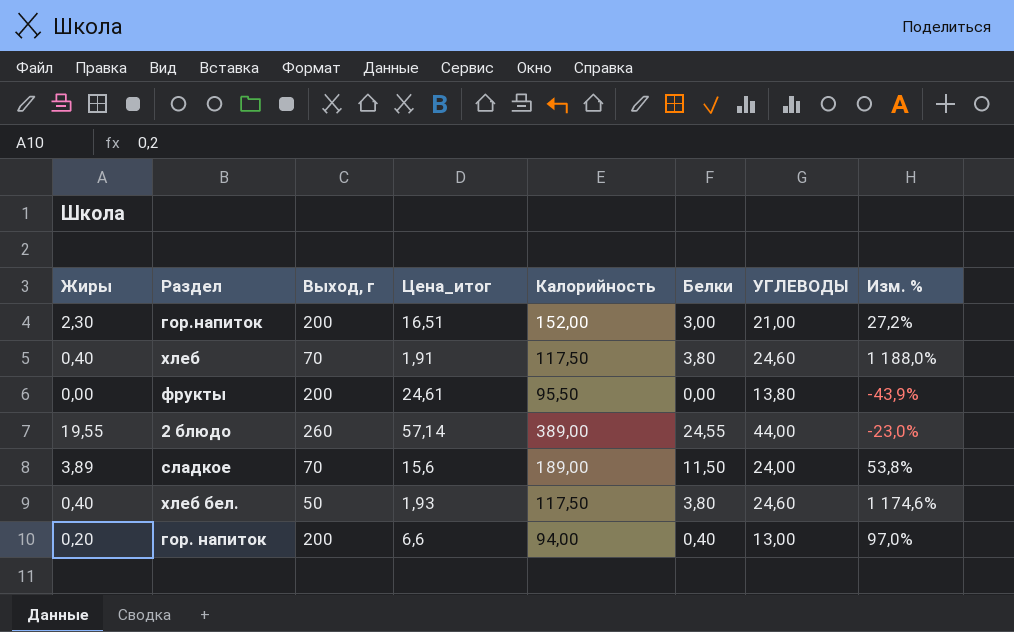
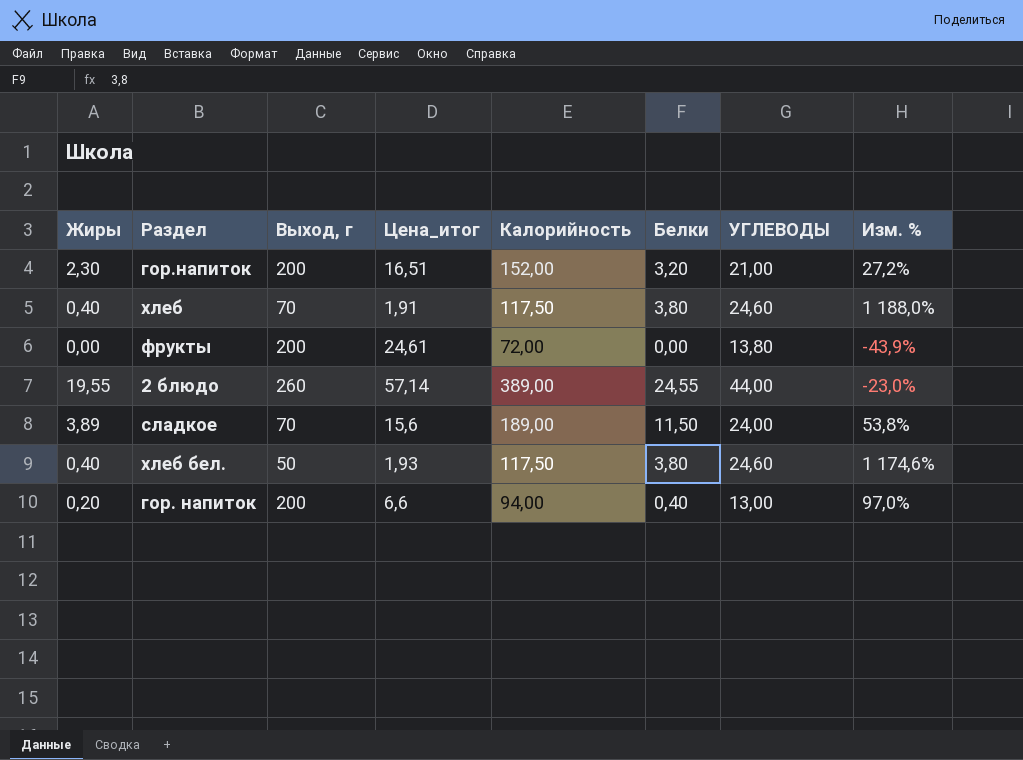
гор.напиток | Белки: 3,00 -> 3,20
фрукты | Калорийность: 95,50 -> 72,00

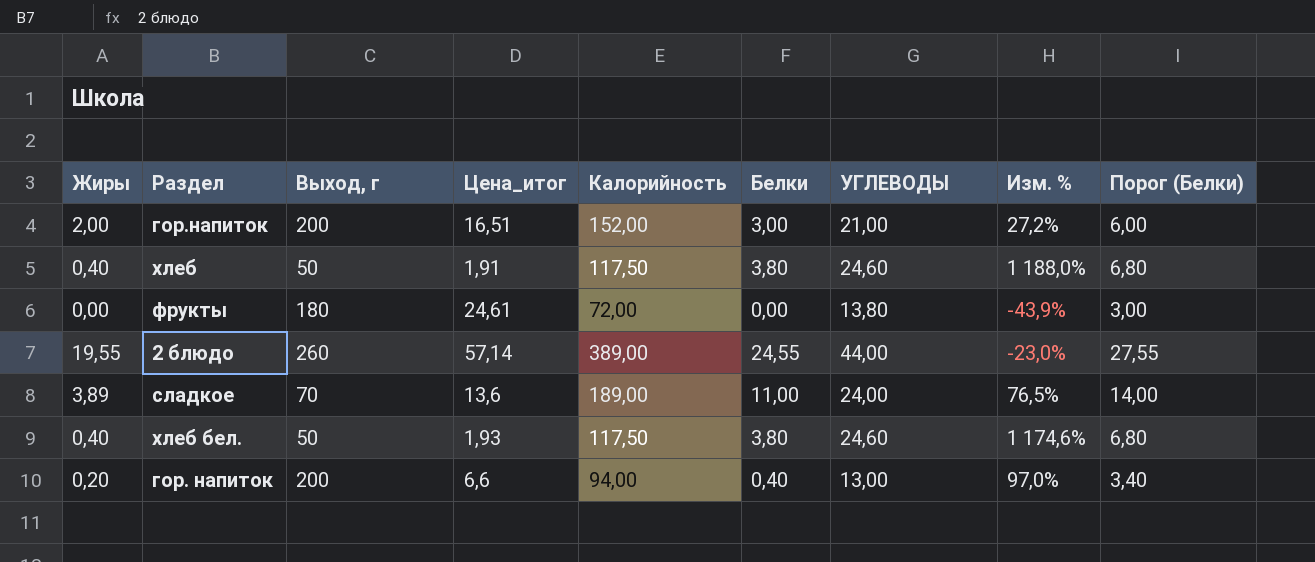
column Порог (Белки) | formula: none -> [Белки] + 3
гор.напиток | Жиры: 2,30 -> 2,00
гор.напиток | Белки: 3,20 -> 3,00
хлеб | Выход, г: 70 -> 50
фрукты | Выход, г: 200 -> 180
сладкое | Цена_итог: 15,6 -> 13,6
сладкое | Белки: 11,50 -> 11,00
сладкое | Изм. %: 53,8% -> 76,5%

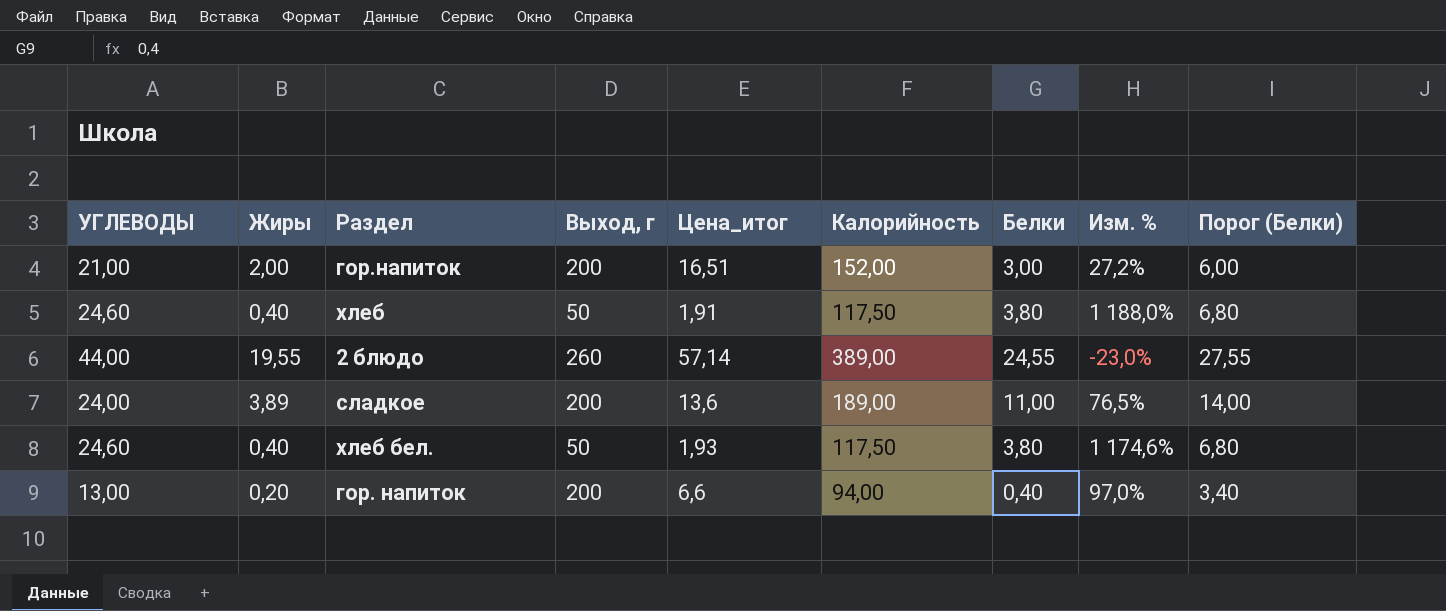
column УГЛЕВОДЫ | position: 7 -> 1
row фрукты: 0,00 | 180 | 24,61 | 72,00 | 0,00 | 13,80 | -43,9% | 3,00 -> none
сладкое | Выход, г: 70 -> 200

